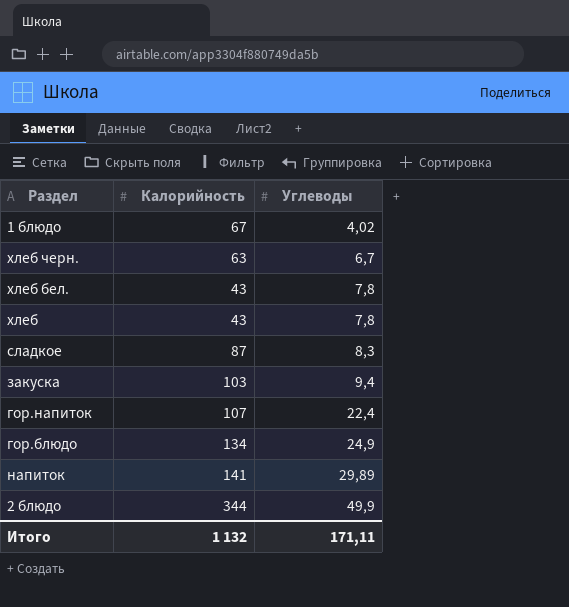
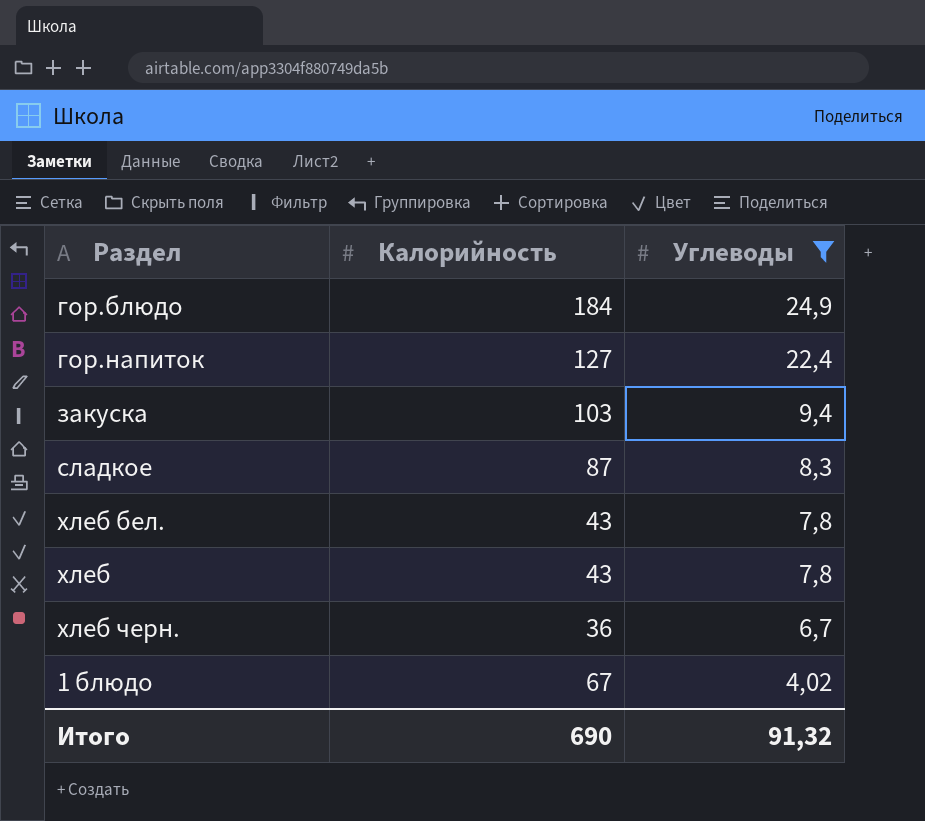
filter: none -> Углеводы <= 24,9
row order: Углеводы ascending -> Углеводы descending
гор.блюдо | Калорийность: 134 -> 184
гор.напиток | Калорийность: 107 -> 127
хлеб черн. | Калорийность: 63 -> 36
Итого | Калорийность: 1 132 -> 690
Итого | Углеводы: 171,11 -> 91,32

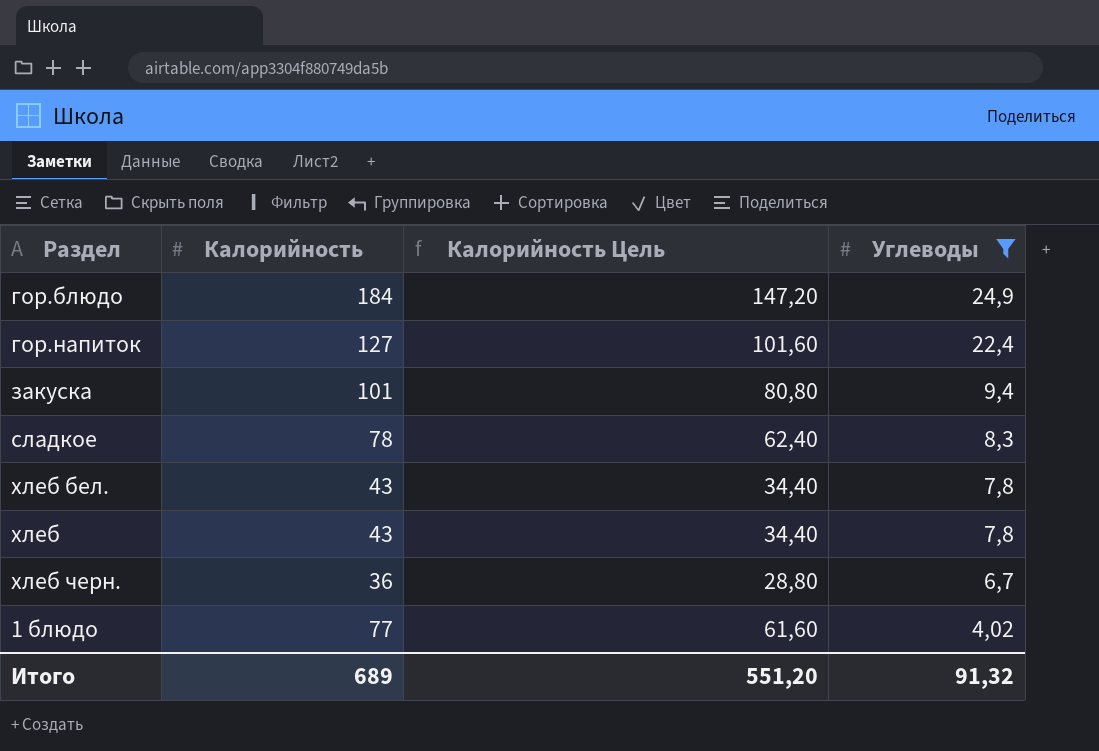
column Калорийность Цель | formula: none -> [Калорийность] * 0,8
закуска | Калорийность: 103 -> 101
сладкое | Калорийность: 87 -> 78
1 блюдо | Калорийность: 67 -> 77
Итого | Калорийность: 690 -> 689

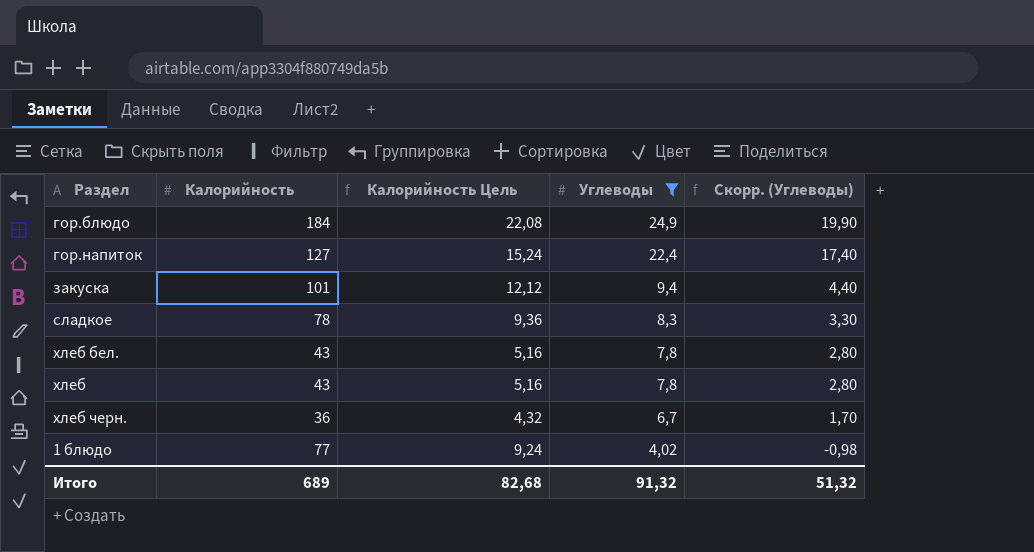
column Калорийность Цель | formula: [Калорийность] * 0,8 -> [Калорийность] * 0,12
column Скорр. (Углеводы) | formula: none -> [Углеводы] - 5
Итого | Калорийность Цель: 551,20 -> 82,68

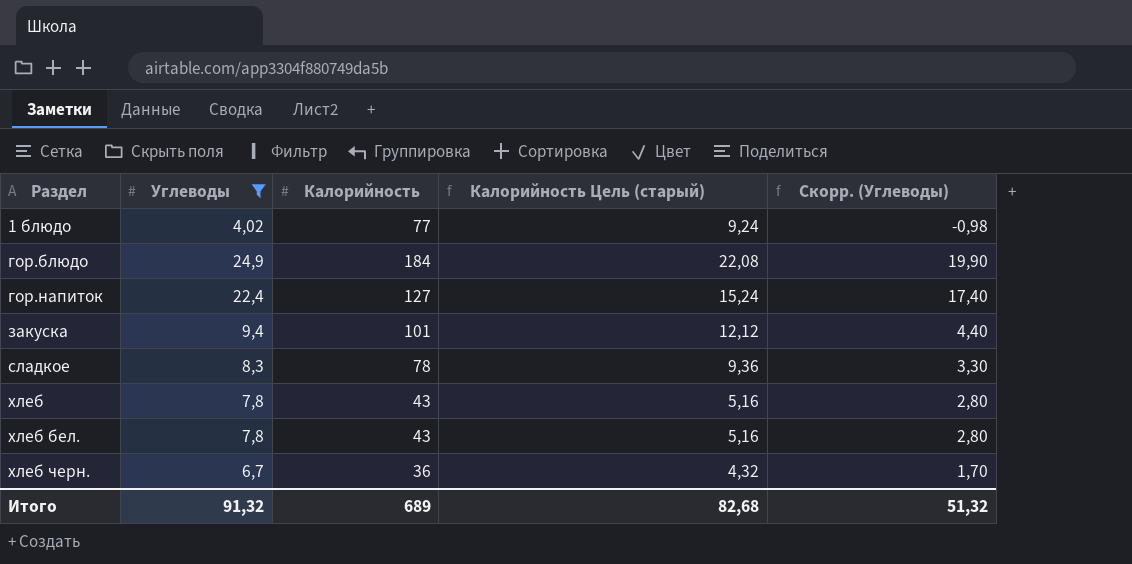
row order: Углеводы descending -> Раздел ascending
column Углеводы | position: 4 -> 2
column name: Калорийность Цель -> Калорийность Цель (старый)

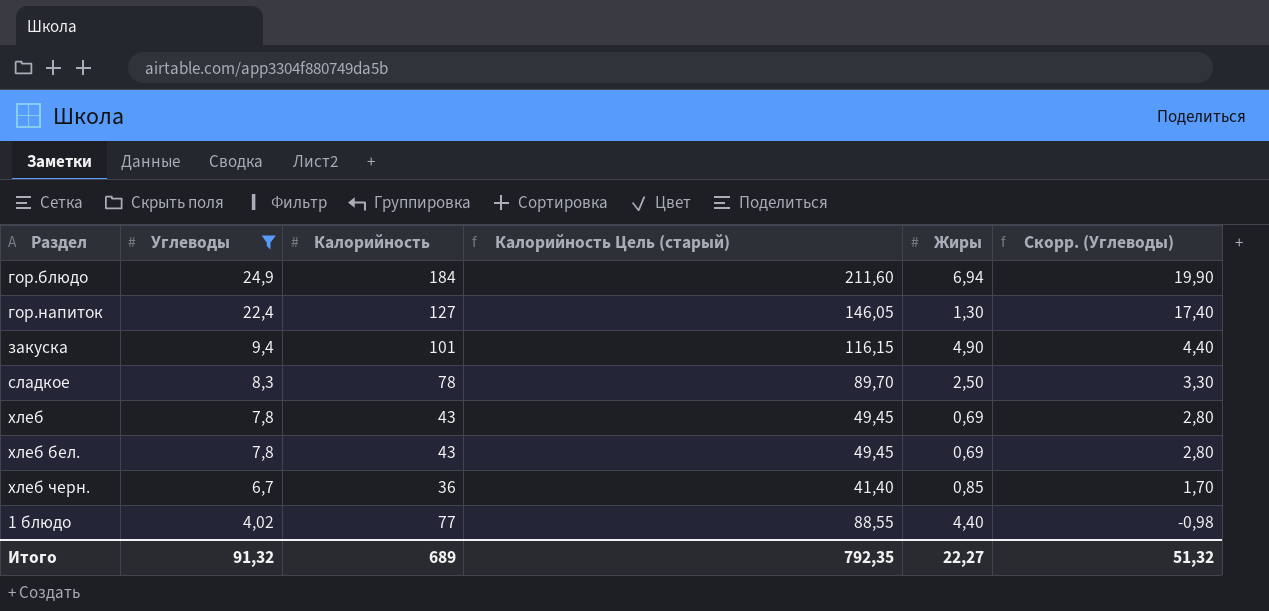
row order: Раздел ascending -> Углеводы descending
column Калорийность Цель (старый) | formula: [Калорийность] * 0,12 -> [Калорийность] * 1,15
column Жиры | position: none -> 5
Итого | Калорийность Цель (старый): 82,68 -> 792,35

